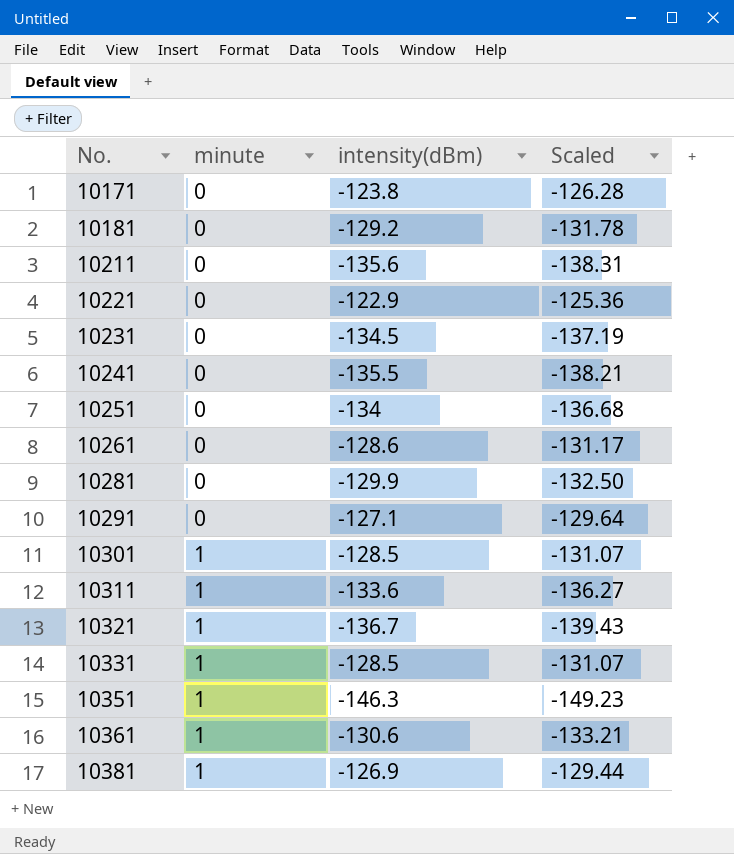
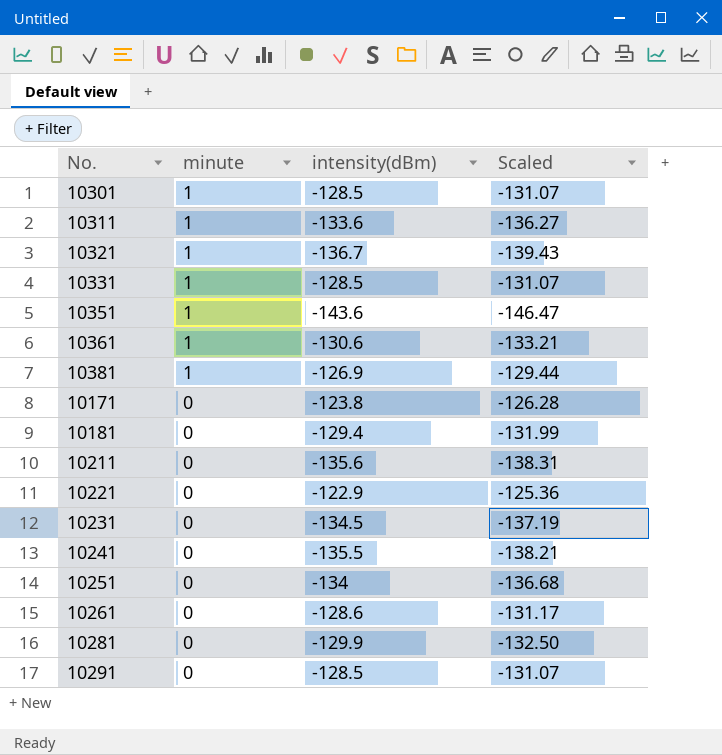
row order: No. ascending -> minute descending
10351 | intensity(dBm): -146.3 -> -143.6
10351 | Scaled: -149.23 -> -146.47
10181 | intensity(dBm): -129.2 -> -129.4
10181 | Scaled: -131.78 -> -131.99
10291 | intensity(dBm): -127.1 -> -128.5
10291 | Scaled: -129.64 -> -131.07

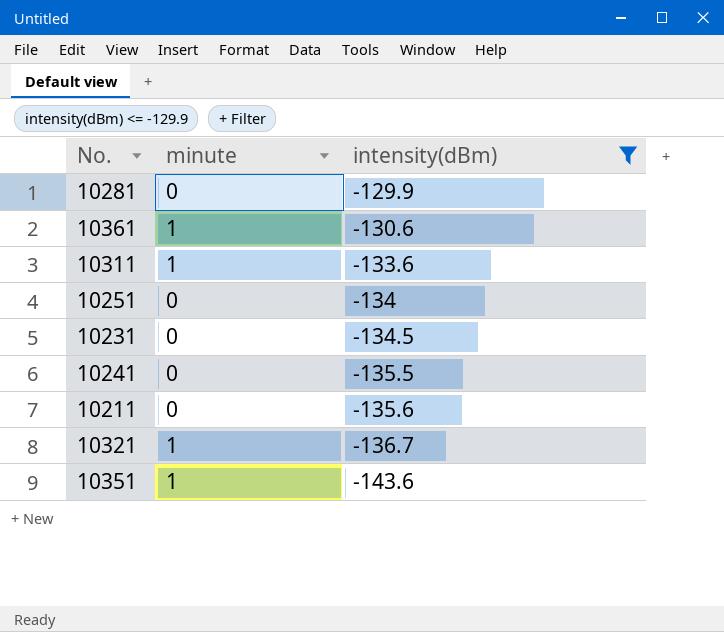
filter: none -> intensity(dBm) <= -129.9
row order: minute descending -> intensity(dBm) descending
column Scaled | formula: [intensity(dBm)] * 1.02 -> none

